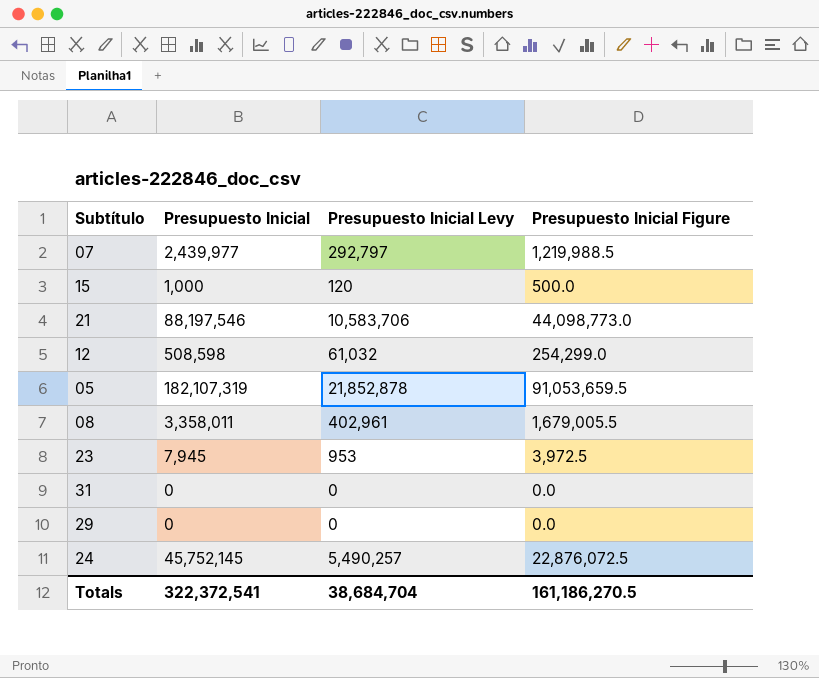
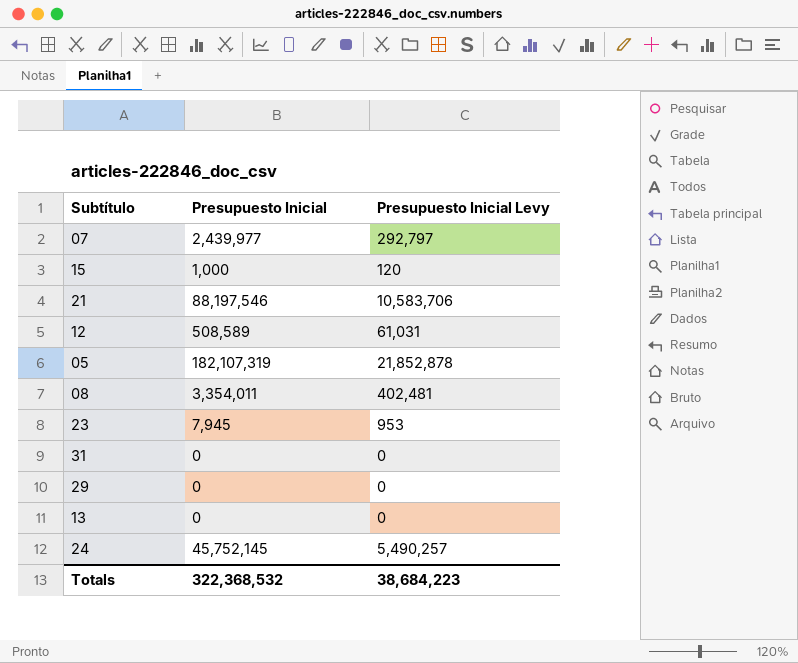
column Presupuesto Inicial Figure | formula: [Presupuesto Inicial] * 0.5 -> none
12 | Presupuesto Inicial: 508,598 -> 508,589
12 | Presupuesto Inicial Levy: 61,032 -> 61,031
08 | Presupuesto Inicial: 3,358,011 -> 3,354,011
08 | Presupuesto Inicial Levy: 402,961 -> 402,481
row 13: none -> 0 | 0
Totals | Presupuesto Inicial: 322,372,541 -> 322,368,532
Totals | Presupuesto Inicial Levy: 38,684,704 -> 38,684,223

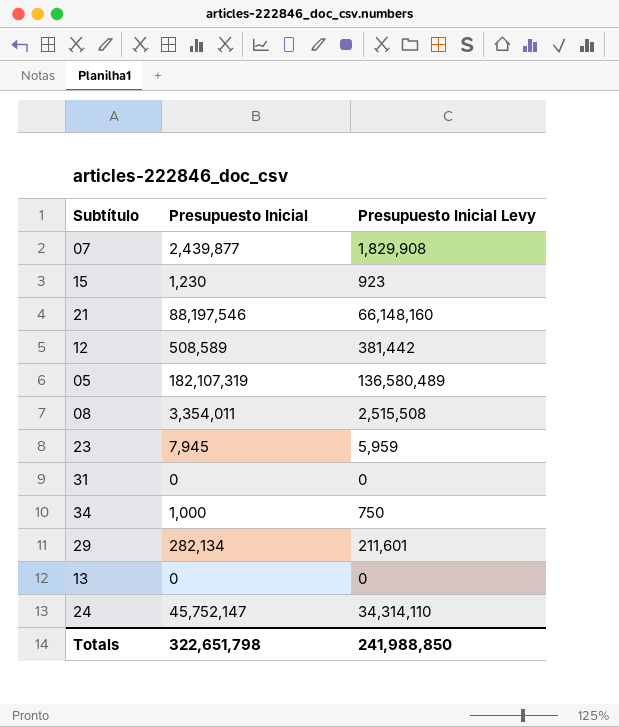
column Presupuesto Inicial Levy | formula: [Presupuesto Inicial] * 0.12 -> [Presupuesto Inicial] * 0.75
07 | Presupuesto Inicial: 2,439,977 -> 2,439,877
15 | Presupuesto Inicial: 1,000 -> 1,230
row 34: none -> 1,000 | 750
29 | Presupuesto Inicial: 0 -> 282,134
24 | Presupuesto Inicial: 45,752,145 -> 45,752,147
Totals | Presupuesto Inicial: 322,368,532 -> 322,651,798
Totals | Presupuesto Inicial Levy: 38,684,223 -> 241,988,850

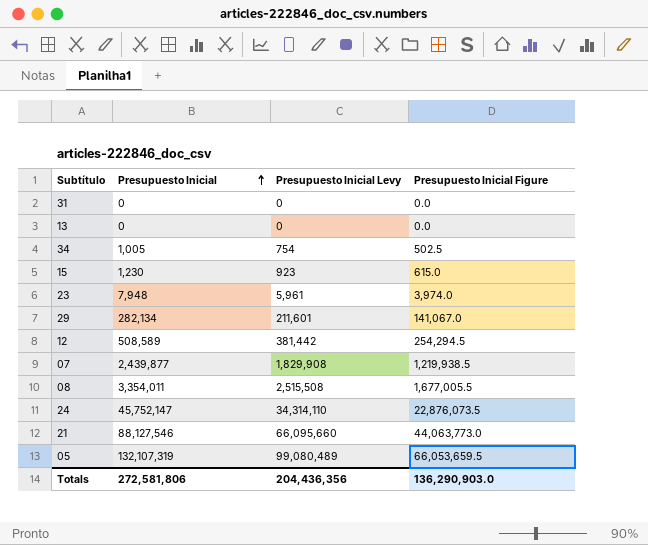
row order: none -> Presupuesto Inicial ascending
column Presupuesto Inicial Figure | formula: none -> [Presupuesto Inicial] * 0.5
34 | Presupuesto Inicial: 1,000 -> 1,005
34 | Presupuesto Inicial Levy: 750 -> 754
23 | Presupuesto Inicial: 7,945 -> 7,948
23 | Presupuesto Inicial Levy: 5,959 -> 5,961
21 | Presupuesto Inicial: 88,197,546 -> 88,127,546
21 | Presupuesto Inicial Levy: 66,148,160 -> 66,095,660
05 | Presupuesto Inicial: 182,107,319 -> 132,107,319
05 | Presupuesto Inicial Levy: 136,580,489 -> 99,080,489
Totals | Presupuesto Inicial: 322,651,798 -> 272,581,806
Totals | Presupuesto Inicial Levy: 241,988,850 -> 204,436,356

